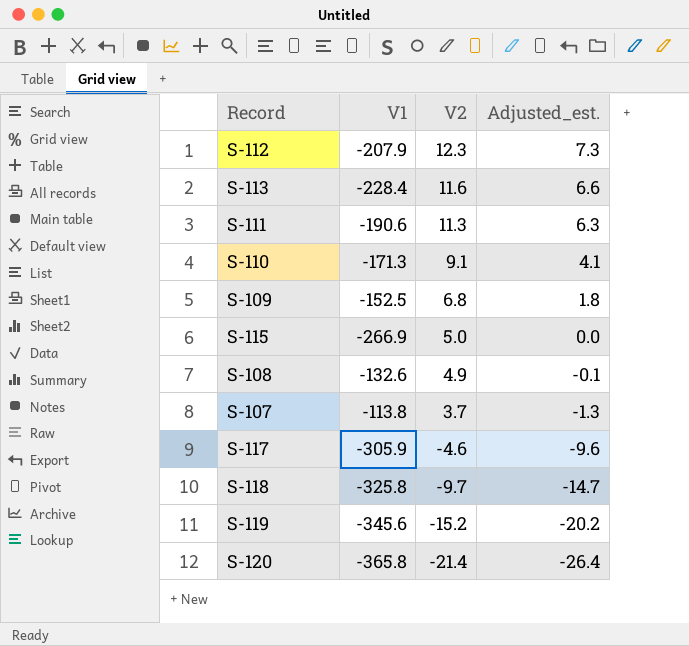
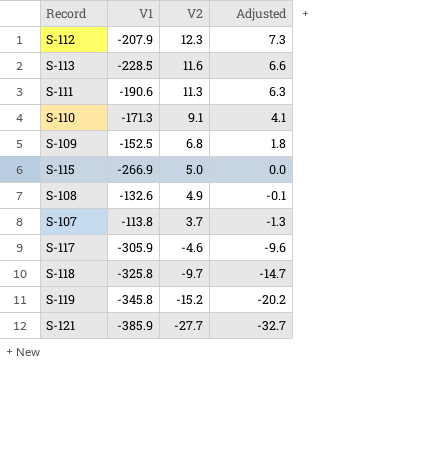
column name: Adjusted_est. -> Adjusted
row S-120: -365.8 | -21.4 | -26.4 -> none
S-113 | V1: -228.4 -> -228.5
S-119 | V1: -345.6 -> -345.8
row S-121: none -> -385.9 | -27.7 | -32.7

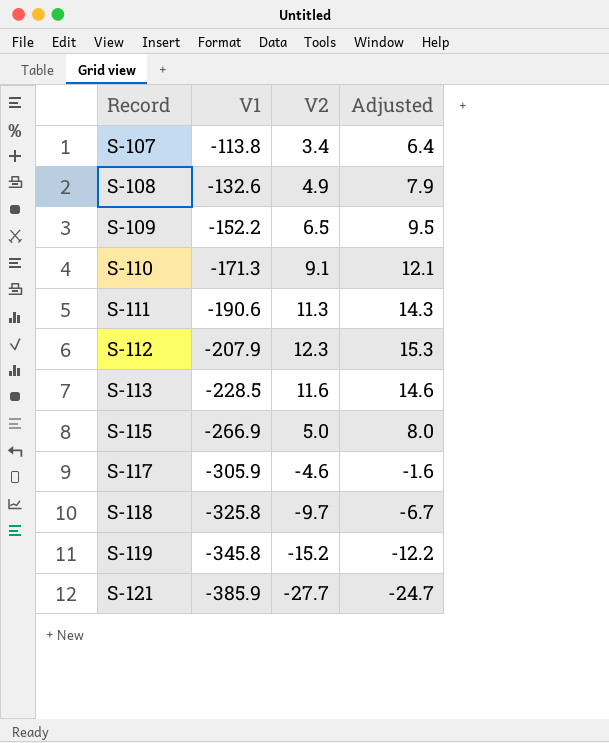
row order: V2 descending -> Record ascending
column Adjusted | formula: [V2] - 5 -> [V2] + 3
S-107 | V2: 3.7 -> 3.4
S-109 | V1: -152.5 -> -152.2
S-109 | V2: 6.8 -> 6.5

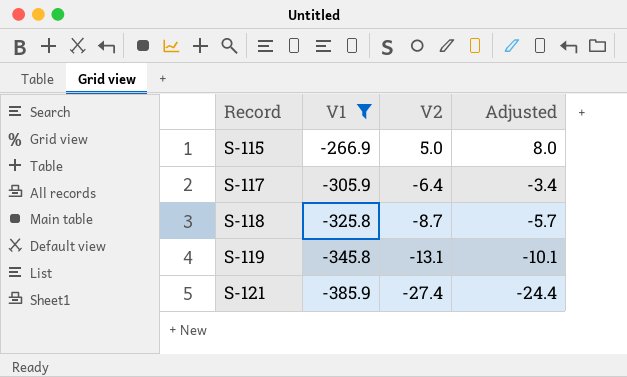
filter: none -> V1 <= -266.9
S-117 | V2: -4.6 -> -6.4
S-117 | Adjusted: -1.6 -> -3.4
S-118 | V2: -9.7 -> -8.7
S-118 | Adjusted: -6.7 -> -5.7
S-119 | V2: -15.2 -> -13.1
S-119 | Adjusted: -12.2 -> -10.1
S-121 | V2: -27.7 -> -27.4
S-121 | Adjusted: -24.7 -> -24.4

